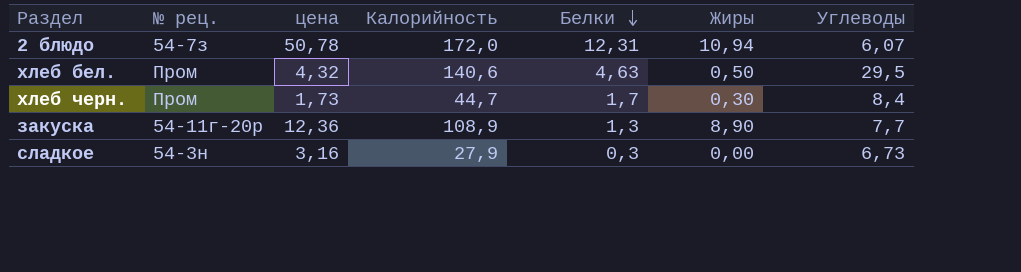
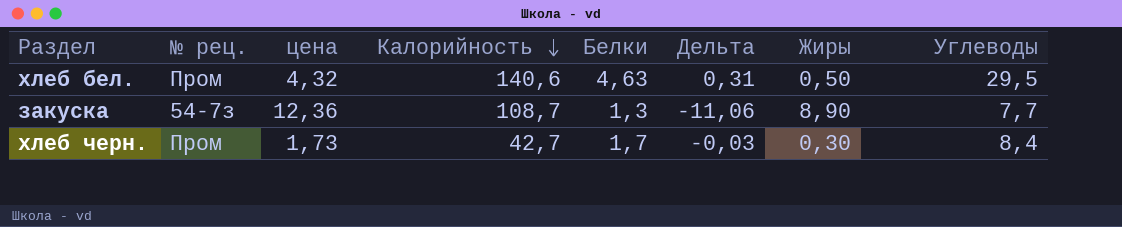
row order: Белки descending -> Калорийность descending
column Дельта | formula: none -> [Белки] - [цена]
row 2 блюдо: 54-7з | 50,78 | 172,0 | 12,31 | 10,94 | 6,07 -> none
row сладкое: 54-3н | 3,16 | 27,9 | 0,3 | 0,00 | 6,73 -> none
закуска | № рец.: 54-11г-20р -> 54-7з
закуска | Калорийность: 108,9 -> 108,7
хлеб черн. | Калорийность: 44,7 -> 42,7

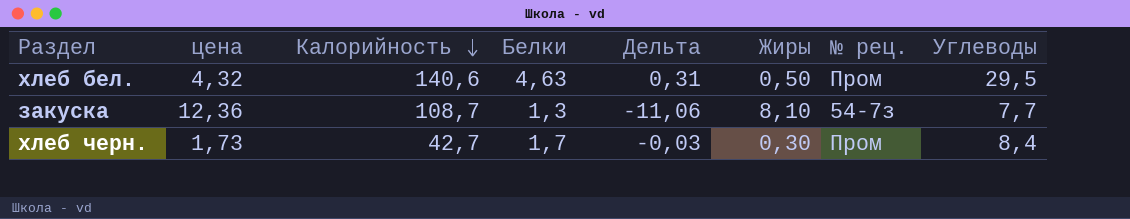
column № рец. | position: 2 -> 7
закуска | Жиры: 8,90 -> 8,10

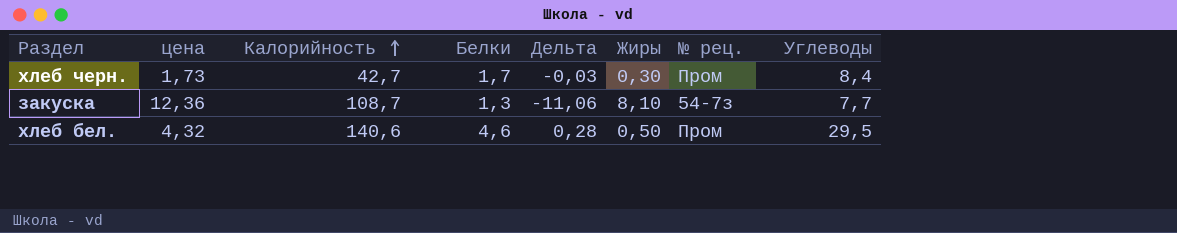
row order: Калорийность descending -> Калорийность ascending
хлеб бел. | Белки: 4,63 -> 4,6
хлеб бел. | Дельта: 0,31 -> 0,28

